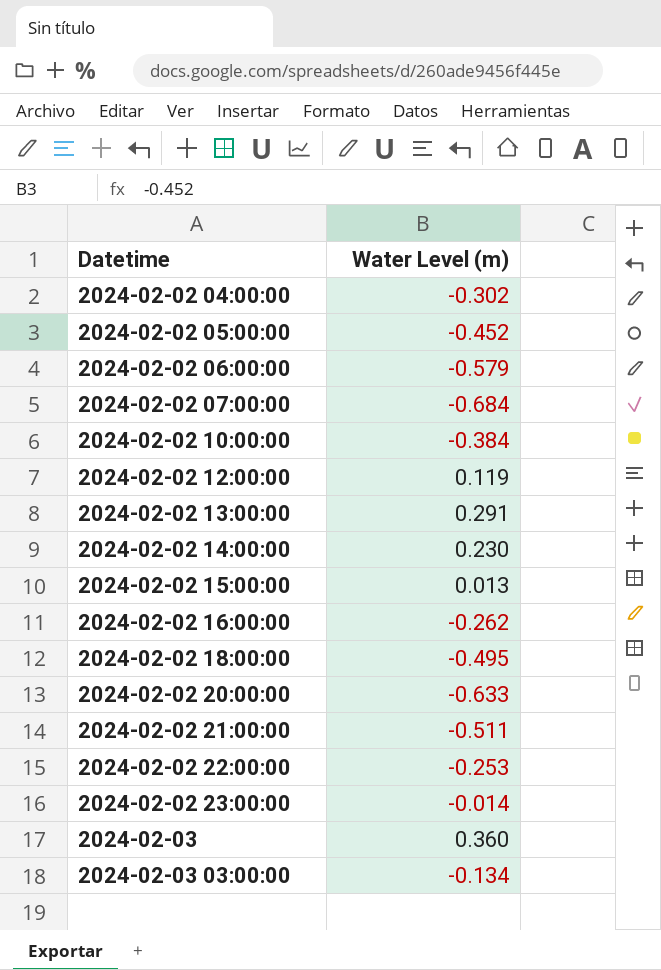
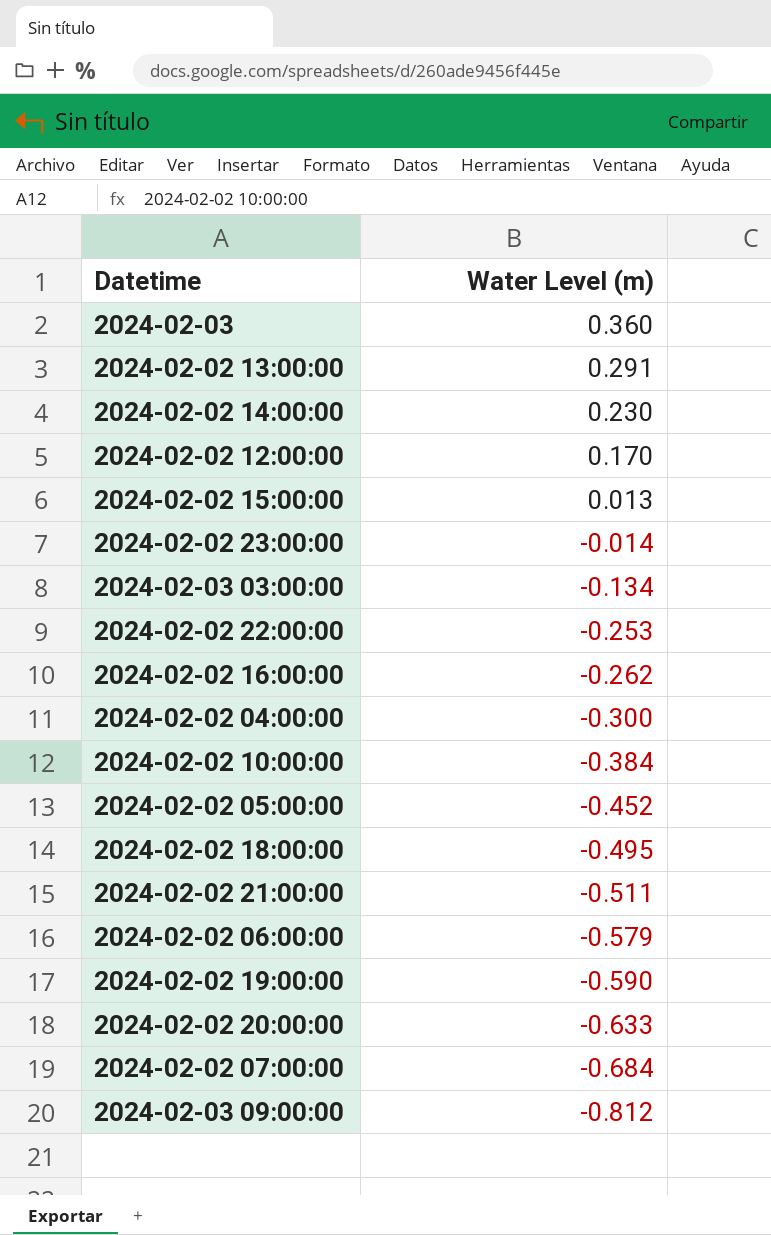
row order: Datetime ascending -> Water Level (m) descending
2024-02-02 12:00:00 | Water Level (m): 0.119 -> 0.170
2024-02-02 04:00:00 | Water Level (m): -0.302 -> -0.300
row 2024-02-02 19:00:00: none -> -0.590
row 2024-02-03 09:00:00: none -> -0.812

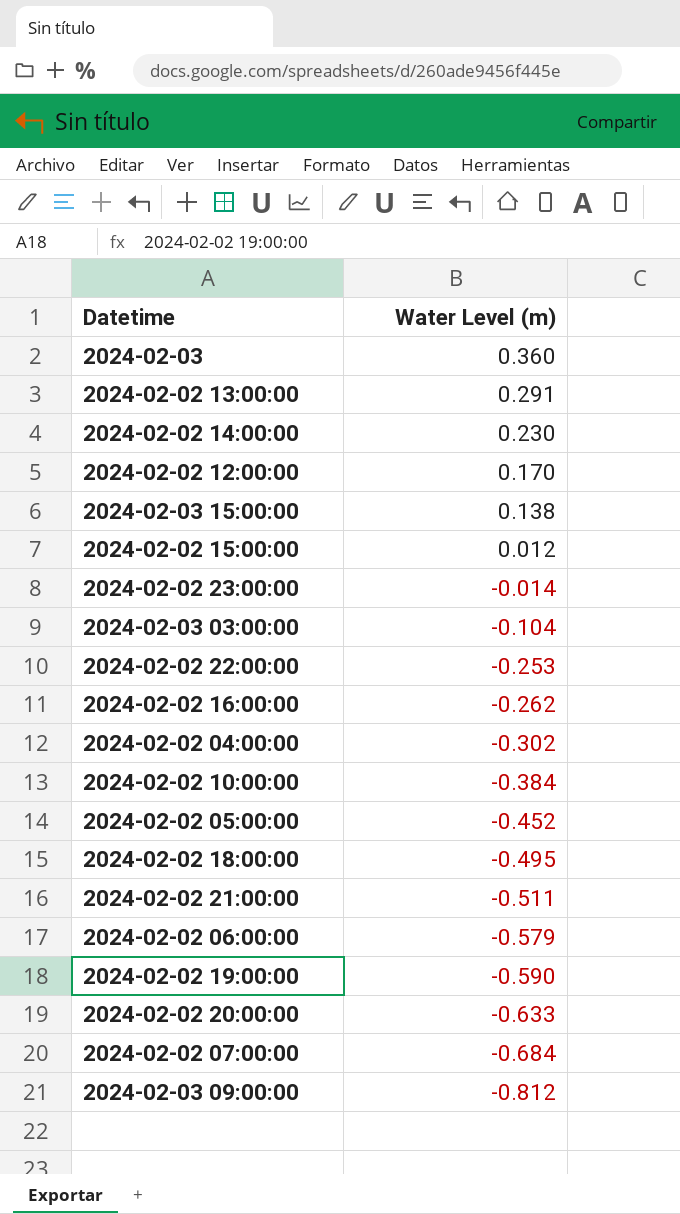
row 2024-02-03 15:00:00: none -> 0.138
2024-02-02 15:00:00 | Water Level (m): 0.013 -> 0.012
2024-02-03 03:00:00 | Water Level (m): -0.134 -> -0.104
2024-02-02 04:00:00 | Water Level (m): -0.300 -> -0.302

